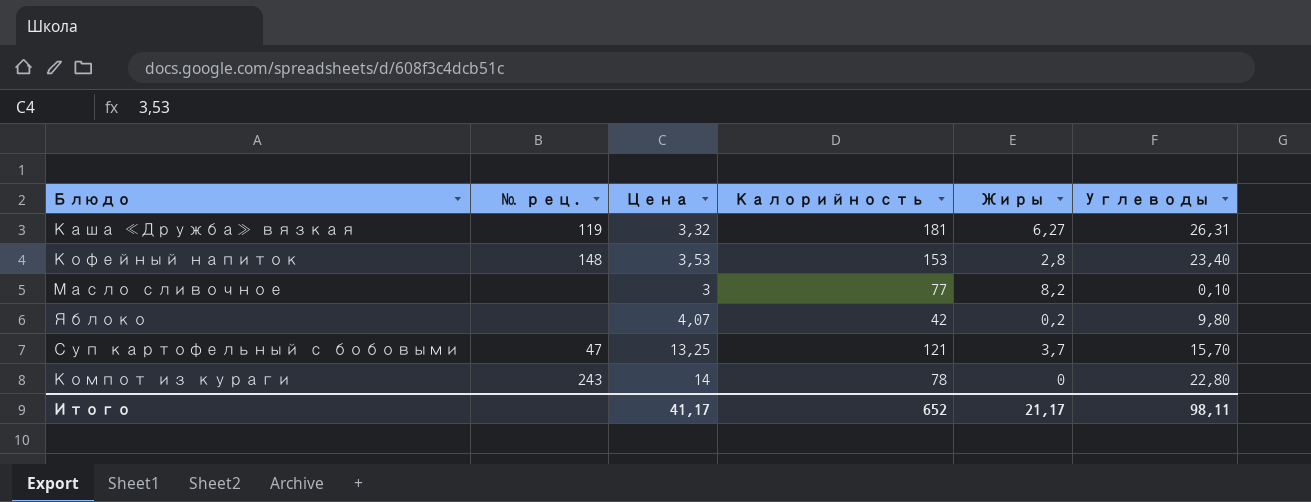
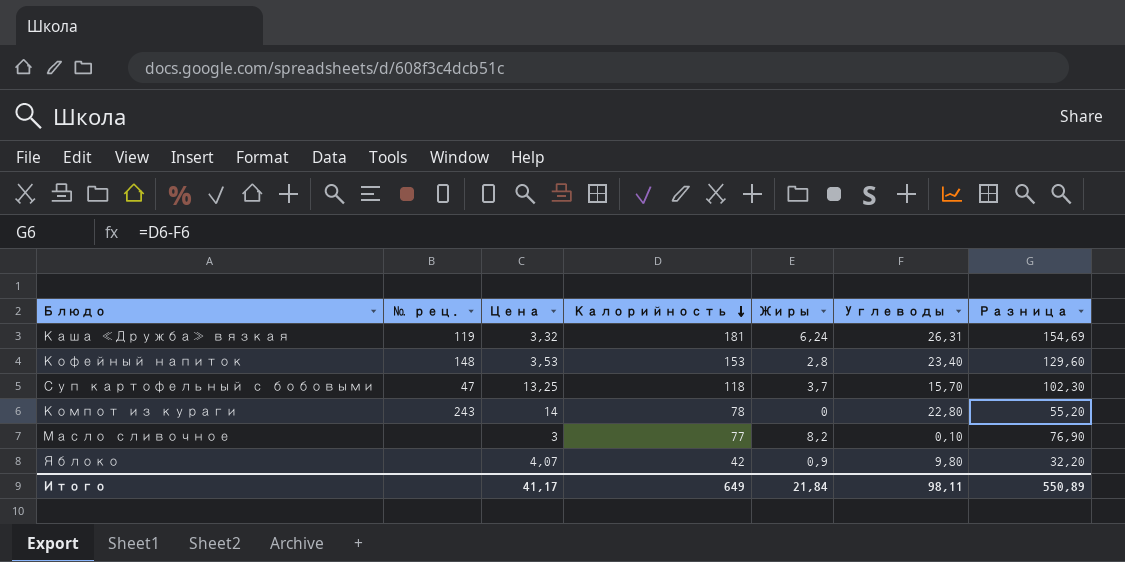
row order: none -> Калорийность descending
column Разница | formula: none -> [Калорийность] - [Углеводы]
Каша «Дружба» вязкая | Жиры: 6,27 -> 6,24
Суп картофельный с бобовыми | Калорийность: 121 -> 118
Яблоко | Жиры: 0,2 -> 0,9
Итого | Калорийность: 652 -> 649
Итого | Жиры: 21,17 -> 21,84

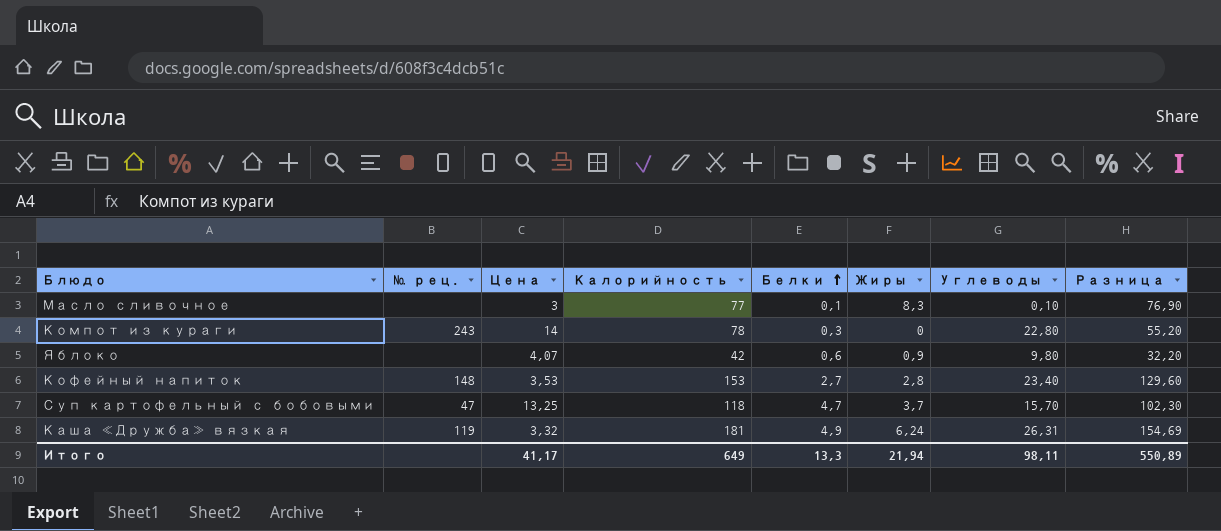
row order: Калорийность descending -> Белки ascending
column Белки | position: none -> 5
Масло сливочное | Жиры: 8,2 -> 8,3
Итого | Жиры: 21,84 -> 21,94

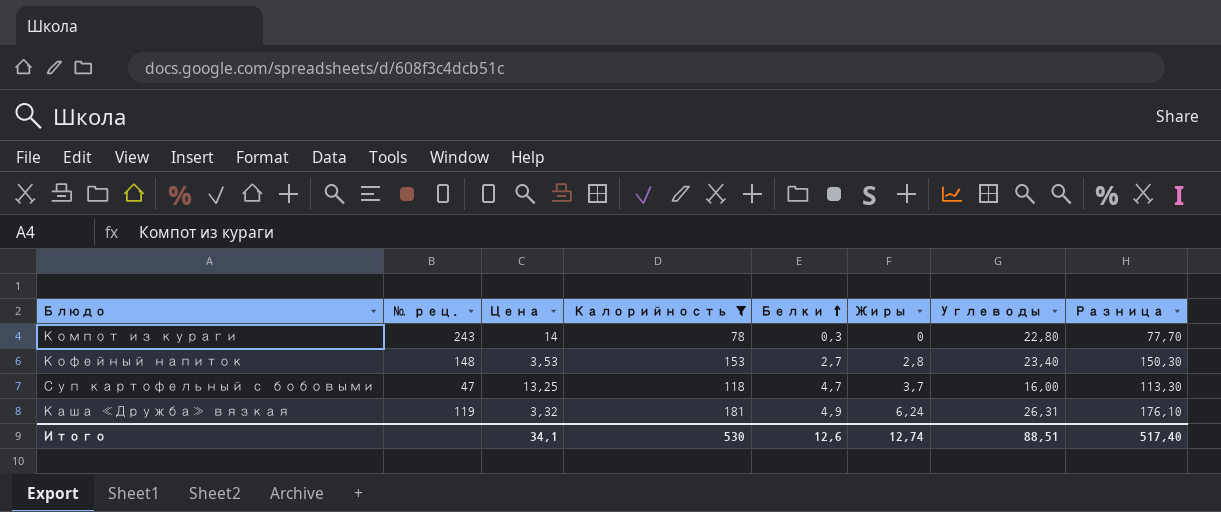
filter: none -> Калорийность >= 78
column Разница | formula: [Калорийность] - [Углеводы] -> [Калорийность] - [Белки]
Суп картофельный с бобовыми | Углеводы: 15,70 -> 16,00
Итого | Цена: 41,17 -> 34,1
Итого | Калорийность: 649 -> 530
Итого | Белки: 13,3 -> 12,6
Итого | Жиры: 21,94 -> 12,74
Итого | Углеводы: 98,11 -> 88,51
Итого | Разница: 550,89 -> 517,40

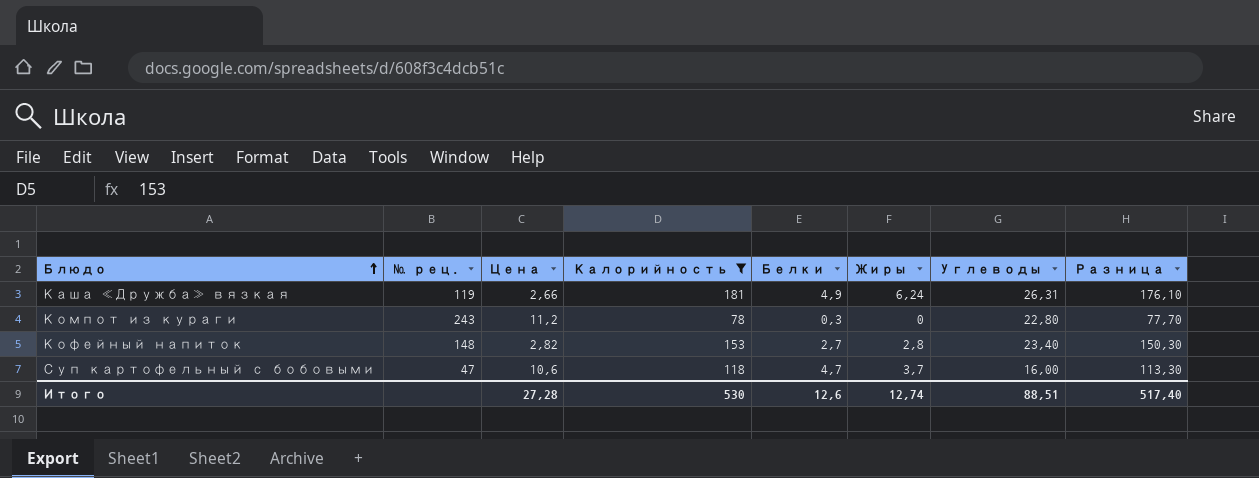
row order: Белки ascending -> Блюдо ascending
Каша «Дружба» вязкая | Цена: 3,32 -> 2,66
Компот из кураги | Цена: 14 -> 11,2
Кофейный напиток | Цена: 3,53 -> 2,82
Суп картофельный с бобовыми | Цена: 13,25 -> 10,6
Итого | Цена: 34,1 -> 27,28

